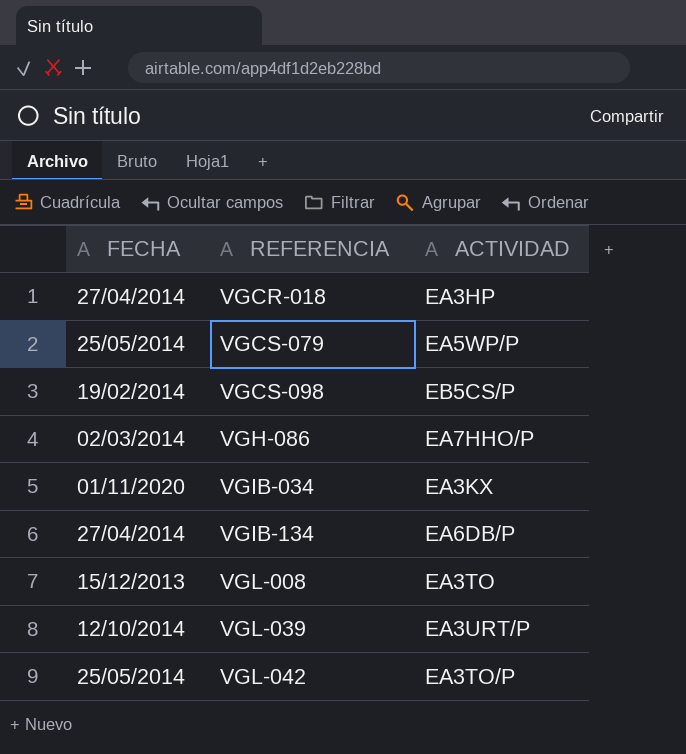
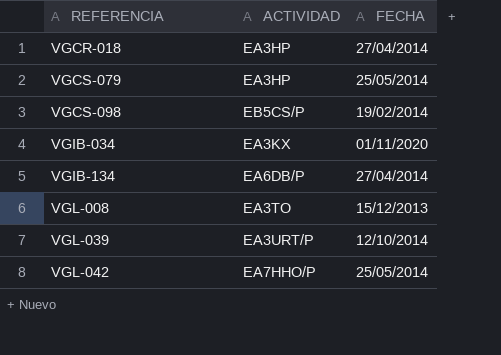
column FECHA | position: 1 -> 3
row VGH-086: 02/03/2014 | EA7HHO/P -> none
VGCS-079 | ACTIVIDAD: EA5WP/P -> EA3HP
VGL-042 | ACTIVIDAD: EA3TO/P -> EA7HHO/P

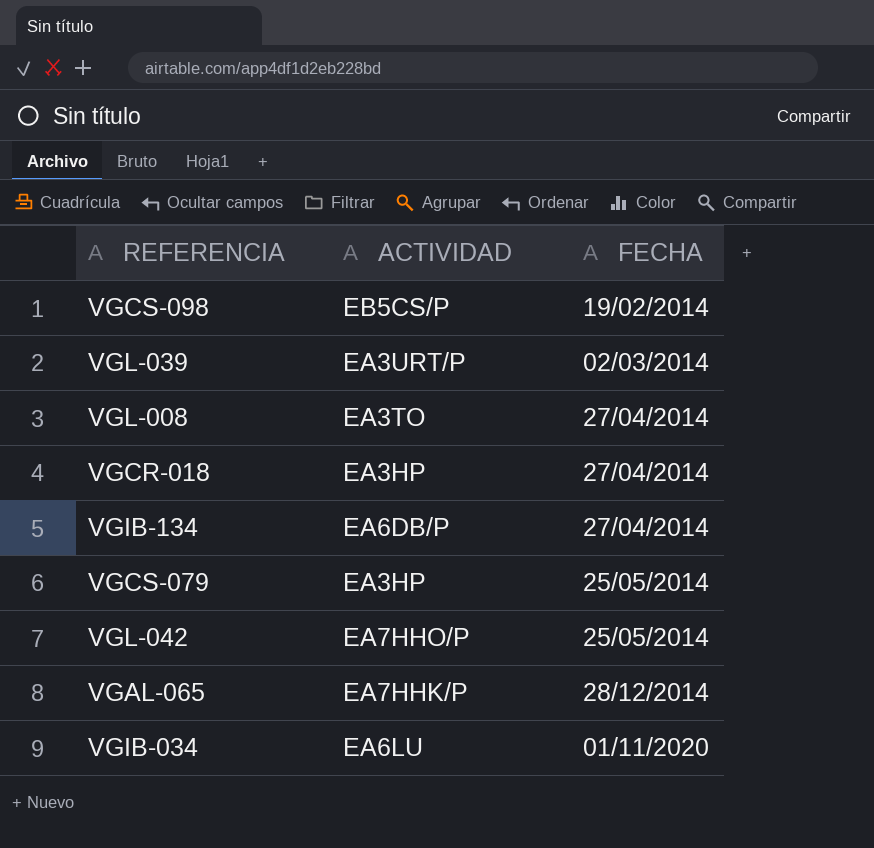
row order: REFERENCIA ascending -> FECHA ascending
VGL-039 | FECHA: 12/10/2014 -> 02/03/2014
VGL-008 | FECHA: 15/12/2013 -> 27/04/2014
row VGAL-065: none -> EA7HHK/P | 28/12/2014
VGIB-034 | ACTIVIDAD: EA3KX -> EA6LU

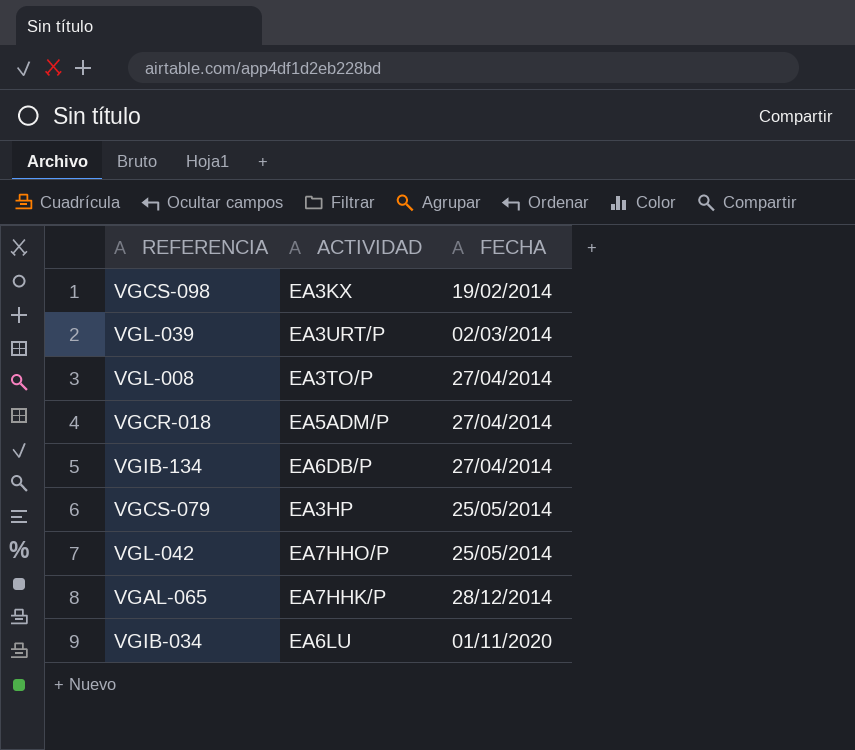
VGCS-098 | ACTIVIDAD: EB5CS/P -> EA3KX
VGL-008 | ACTIVIDAD: EA3TO -> EA3TO/P
VGCR-018 | ACTIVIDAD: EA3HP -> EA5ADM/P

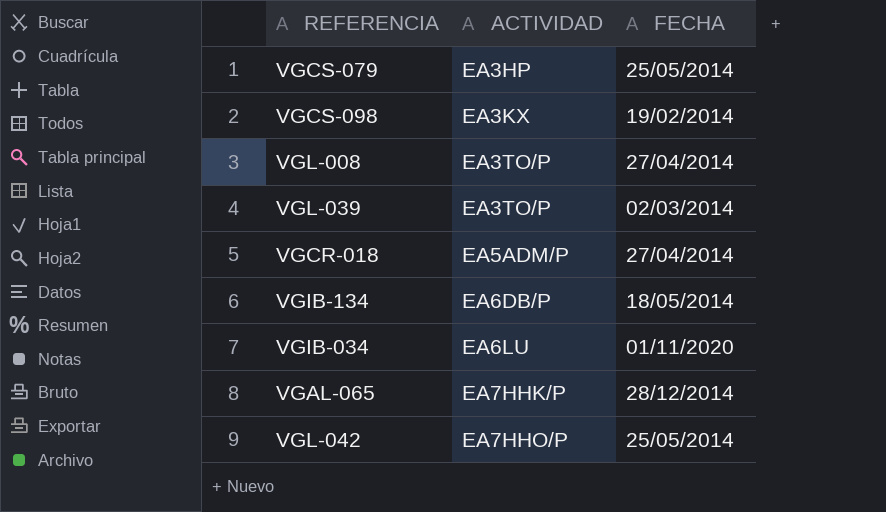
row order: FECHA ascending -> ACTIVIDAD ascending
VGL-039 | ACTIVIDAD: EA3URT/P -> EA3TO/P
VGIB-134 | FECHA: 27/04/2014 -> 18/05/2014

